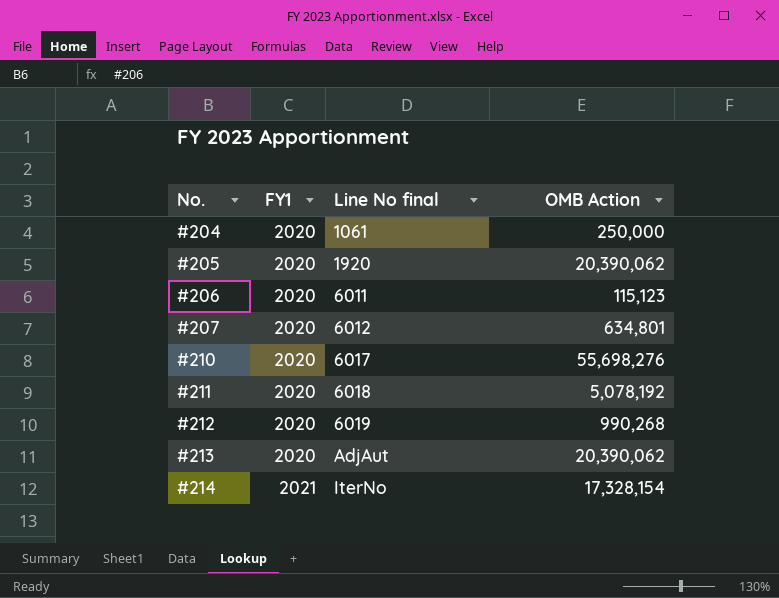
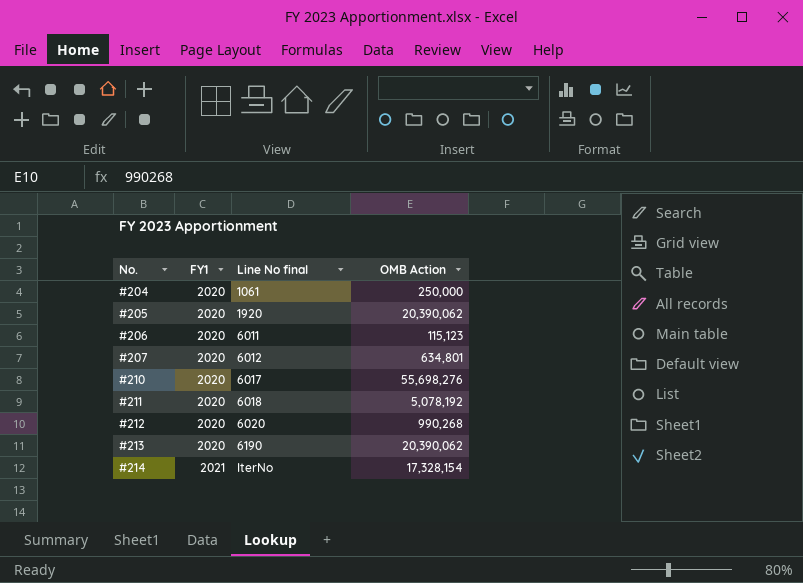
#212 | Line No final: 6019 -> 6020
#213 | Line No final: AdjAut -> 6190

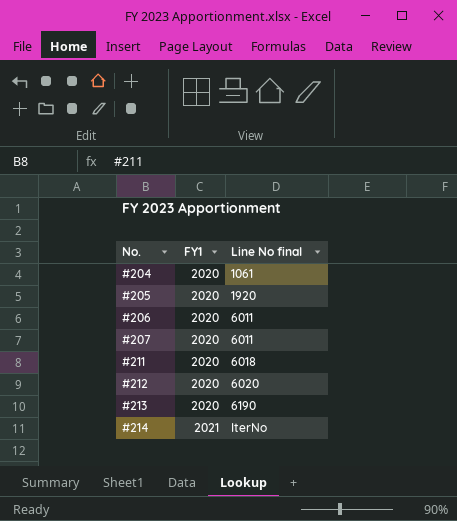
column OMB Action | position: 4 -> none
row #210: 2020 | 6017 | 55,698,276 -> none
#207 | Line No final: 6012 -> 6011

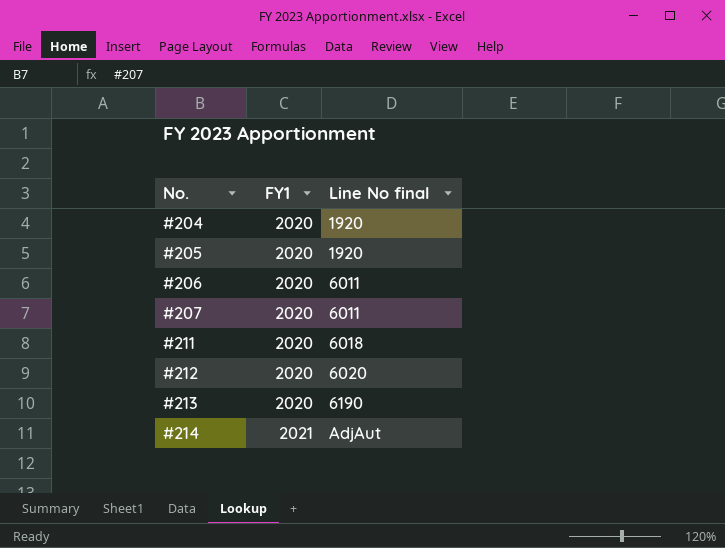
#204 | Line No final: 1061 -> 1920
#214 | Line No final: IterNo -> AdjAut

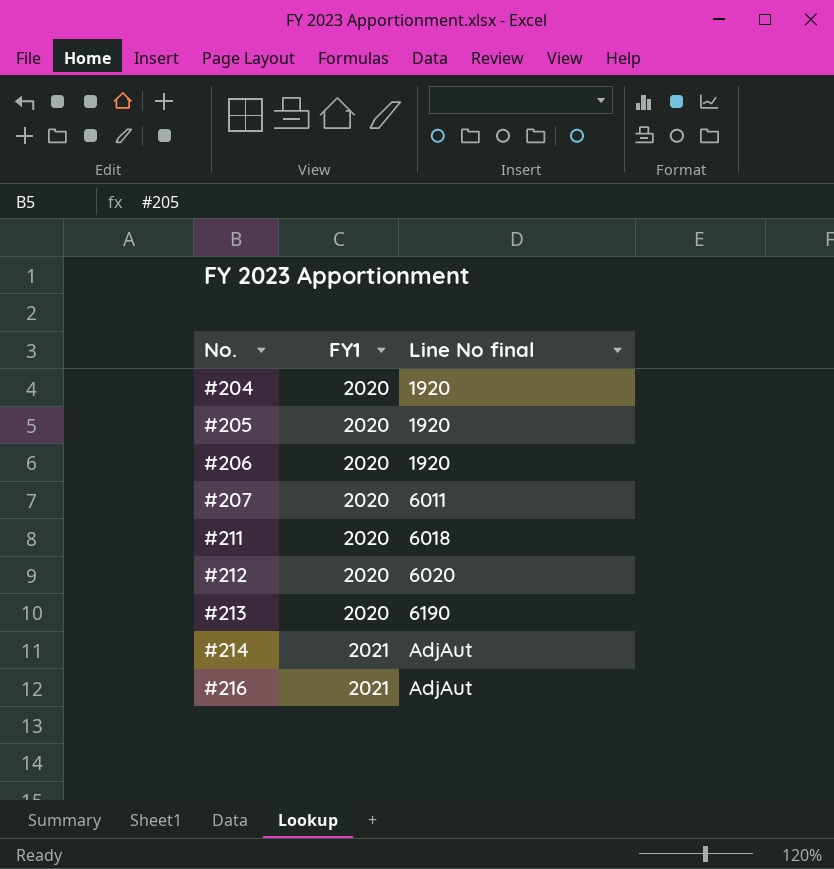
#206 | Line No final: 6011 -> 1920
row #216: none -> 2021 | AdjAut

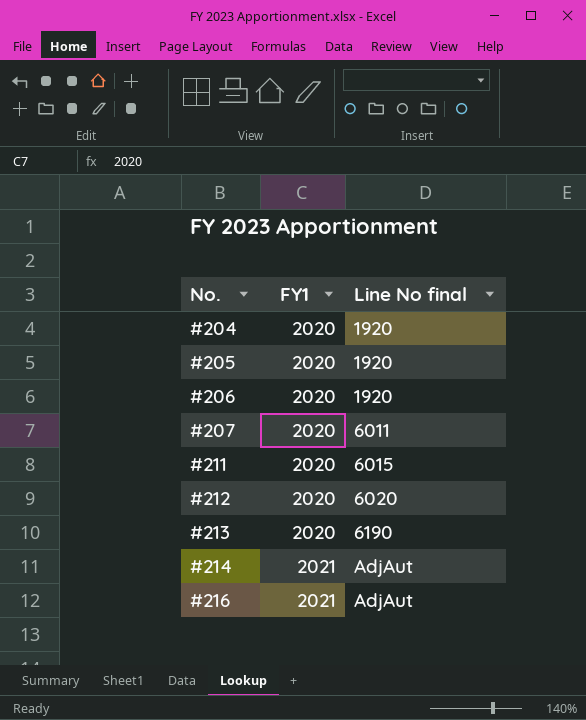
#211 | Line No final: 6018 -> 6015

